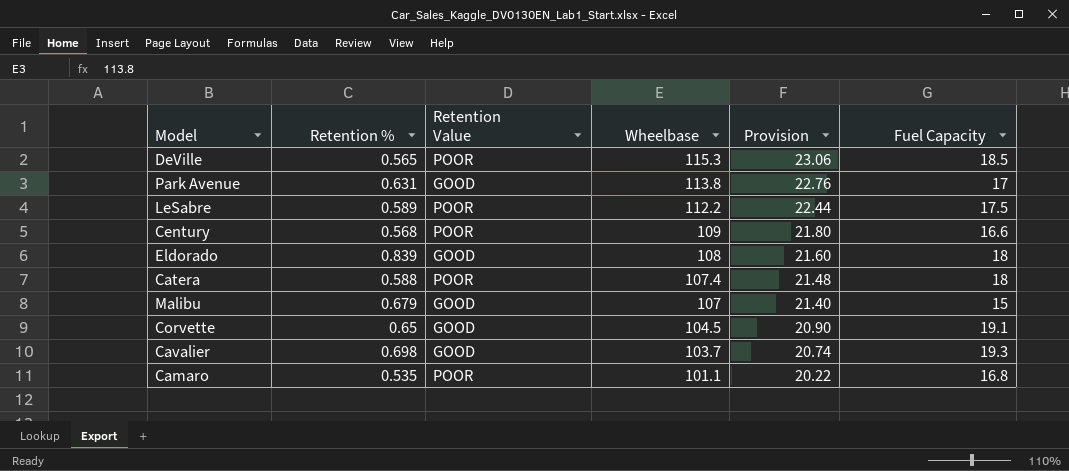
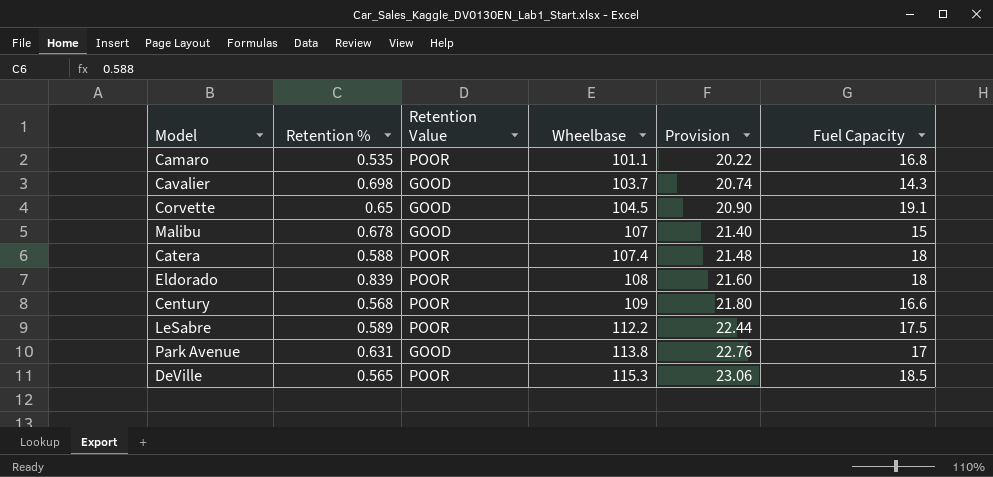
row order: Wheelbase descending -> Wheelbase ascending
Cavalier | Fuel Capacity: 19.3 -> 14.3
Malibu | Retention %: 0.679 -> 0.678
Eldorado | Retention Value: GOOD -> POOR

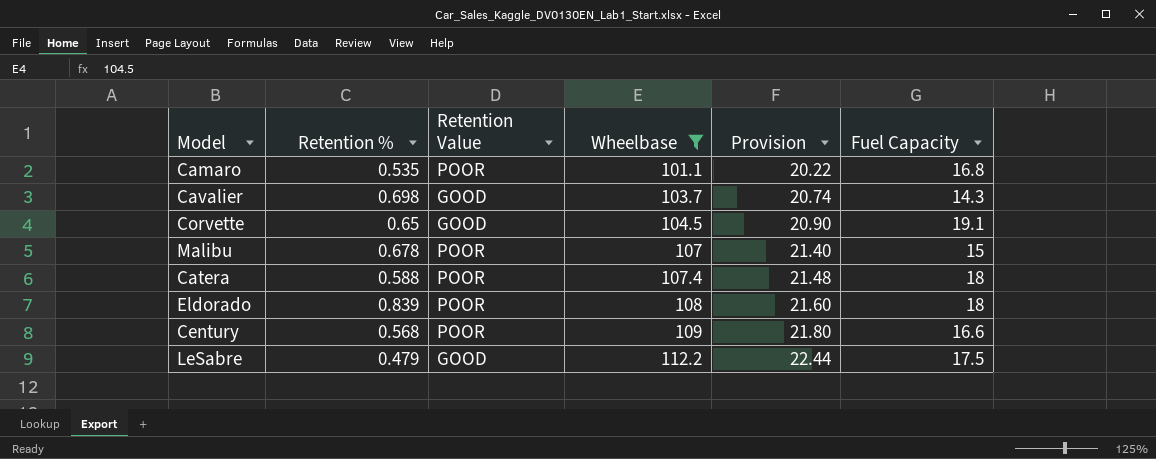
filter: none -> Wheelbase <= 112.2
Malibu | Retention Value: GOOD -> POOR
LeSabre | Retention %: 0.589 -> 0.479
LeSabre | Retention Value: POOR -> GOOD

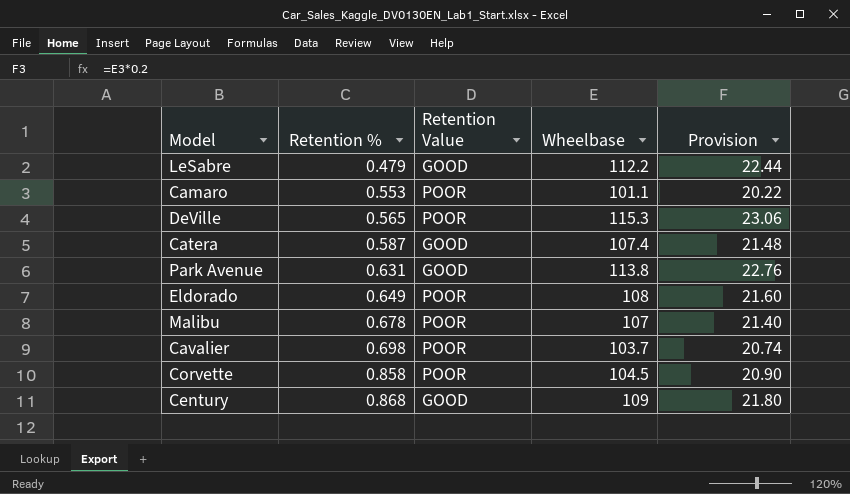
filter: Wheelbase <= 112.2 -> none
row order: Wheelbase ascending -> Retention % ascending
column Fuel Capacity | position: 6 -> none
Camaro | Retention %: 0.535 -> 0.553
Catera | Retention %: 0.588 -> 0.587
Catera | Retention Value: POOR -> GOOD
Eldorado | Retention %: 0.839 -> 0.649
Cavalier | Retention Value: GOOD -> POOR
Corvette | Retention %: 0.65 -> 0.858
Corvette | Retention Value: GOOD -> POOR
Century | Retention %: 0.568 -> 0.868
Century | Retention Value: POOR -> GOOD

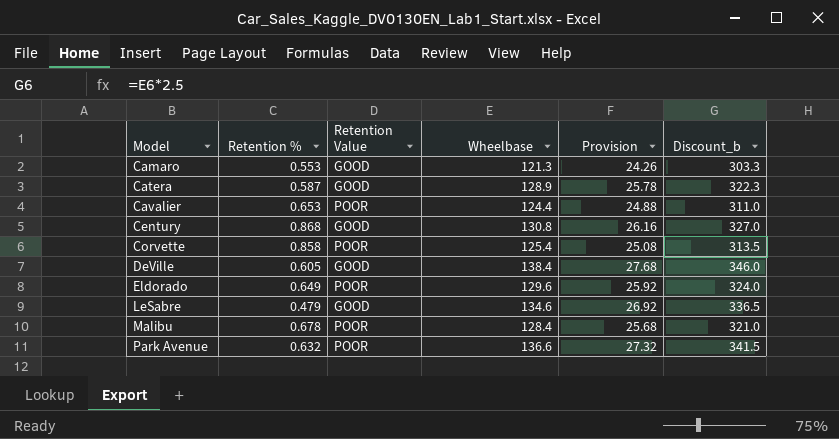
row order: Retention % ascending -> Model ascending
column Discount_b | formula: none -> [Wheelbase] * 2.5
Camaro | Retention Value: POOR -> GOOD
Camaro | Wheelbase: 101.1 -> 121.3
Camaro | Provision: 20.22 -> 24.26
Catera | Wheelbase: 107.4 -> 128.9
Catera | Provision: 21.48 -> 25.78
Cavalier | Retention %: 0.698 -> 0.653
Cavalier | Wheelbase: 103.7 -> 124.4
Cavalier | Provision: 20.74 -> 24.88
Century | Wheelbase: 109 -> 130.8
Century | Provision: 21.80 -> 26.16
Corvette | Wheelbase: 104.5 -> 125.4
Corvette | Provision: 20.90 -> 25.08
DeVille | Retention %: 0.565 -> 0.605
DeVille | Retention Value: POOR -> GOOD
DeVille | Wheelbase: 115.3 -> 138.4
DeVille | Provision: 23.06 -> 27.68
Eldorado | Wheelbase: 108 -> 129.6
Eldorado | Provision: 21.60 -> 25.92
LeSabre | Wheelbase: 112.2 -> 134.6
LeSabre | Provision: 22.44 -> 26.92
Malibu | Wheelbase: 107 -> 128.4
Malibu | Provision: 21.40 -> 25.68
Park Avenue | Retention %: 0.631 -> 0.632
Park Avenue | Retention Value: GOOD -> POOR
Park Avenue | Wheelbase: 113.8 -> 136.6
Park Avenue | Provision: 22.76 -> 27.32

